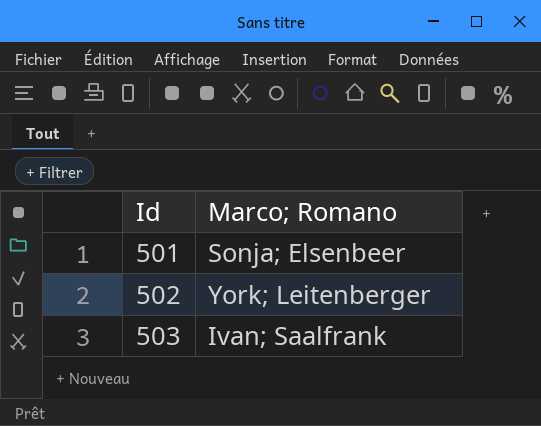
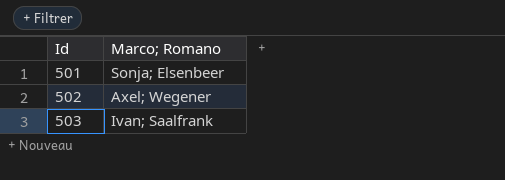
502 | Marco; Romano: York; Leitenberger -> Axel; Wegener

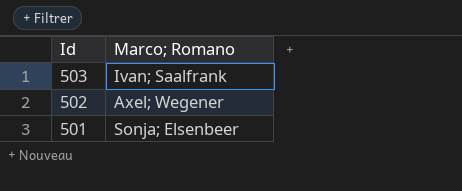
row order: Id ascending -> Id descending

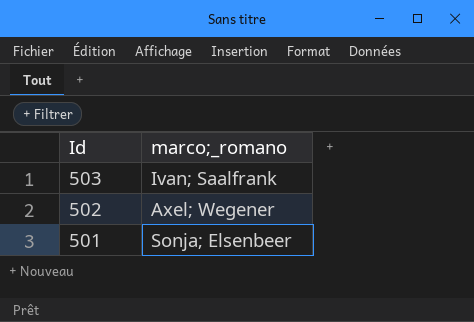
column name: Marco; Romano -> marco;_romano

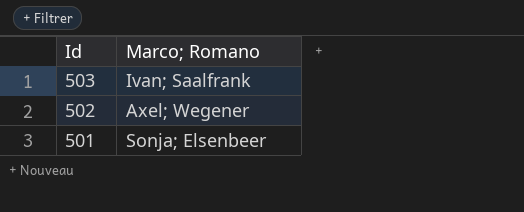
column name: marco;_romano -> Marco; Romano

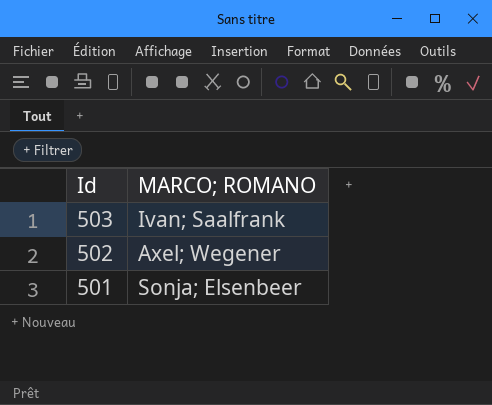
column name: Marco; Romano -> MARCO; ROMANO

